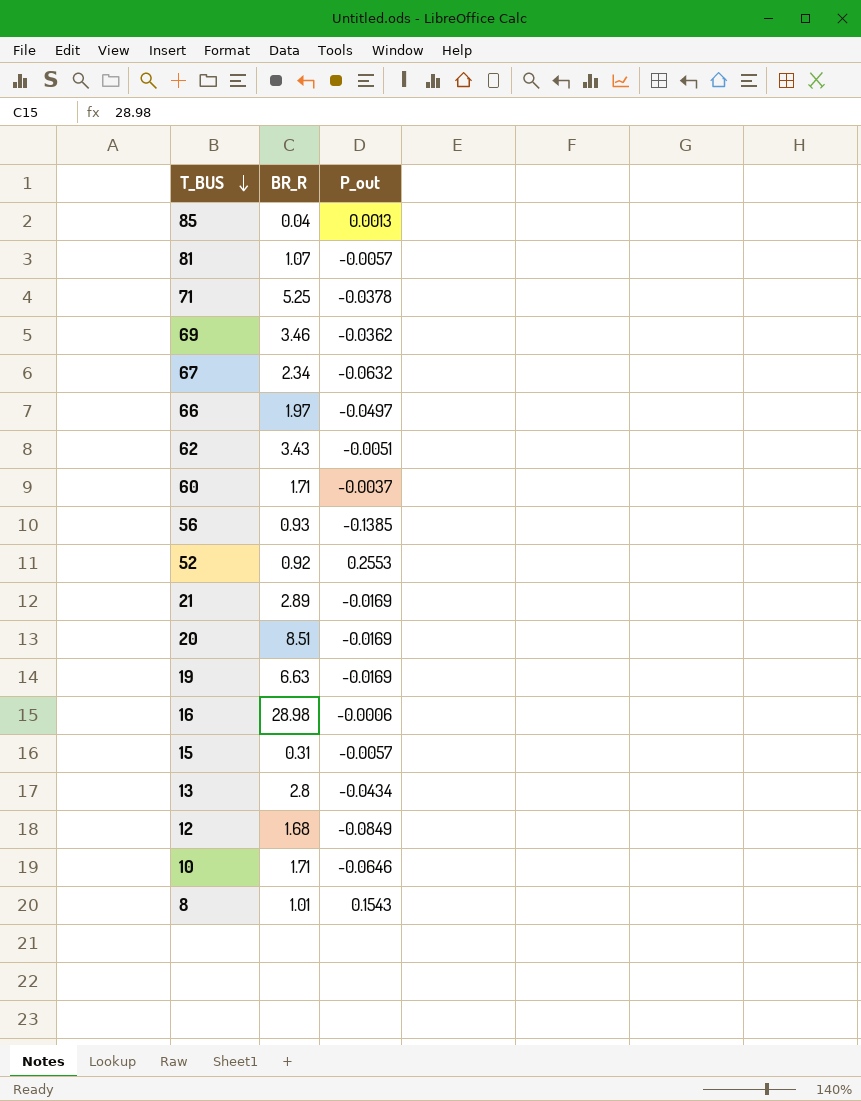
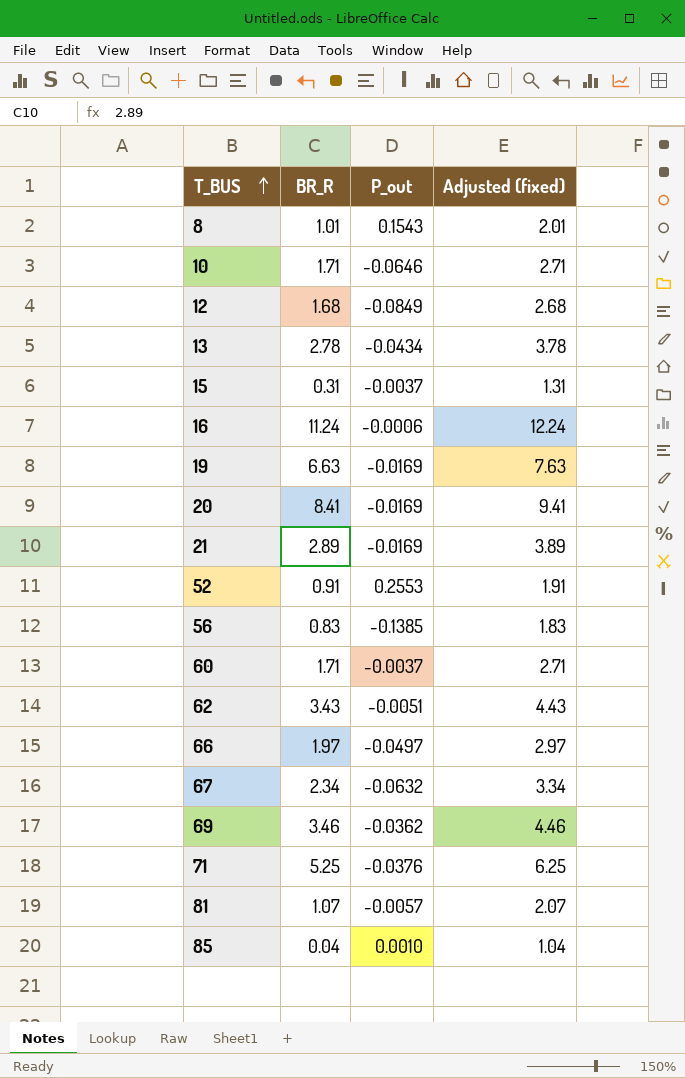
row order: T_BUS descending -> T_BUS ascending
column Adjusted (fixed) | formula: none -> [BR_R] + 1
13 | BR_R: 2.8 -> 2.78
15 | P_out: -0.0057 -> -0.0037
16 | BR_R: 28.98 -> 11.24
20 | BR_R: 8.51 -> 8.41
52 | BR_R: 0.92 -> 0.91
56 | BR_R: 0.93 -> 0.83
71 | P_out: -0.0378 -> -0.0376
85 | P_out: 0.0013 -> 0.0010

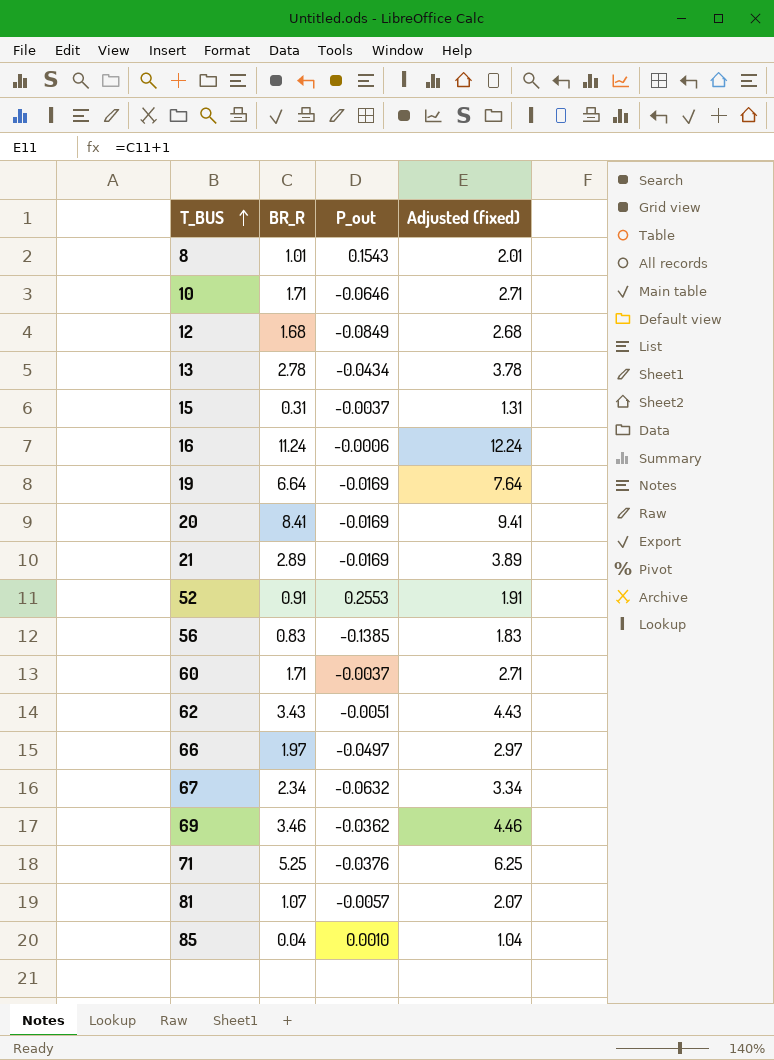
19 | BR_R: 6.63 -> 6.64
19 | Adjusted (fixed): 7.63 -> 7.64

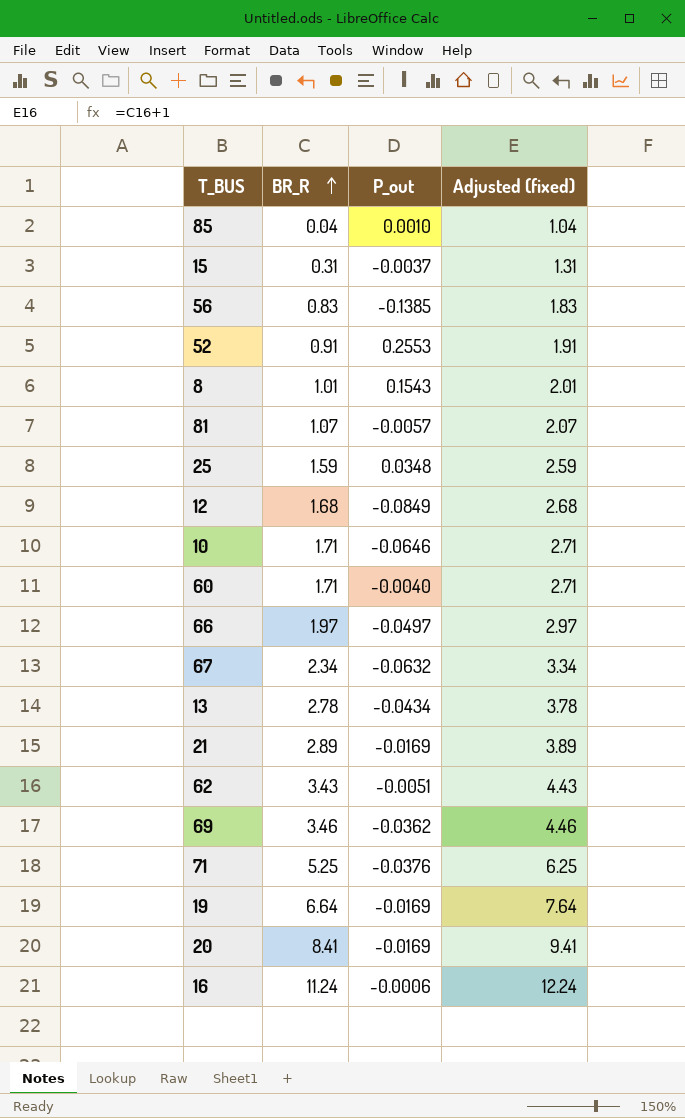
row order: T_BUS ascending -> BR_R ascending
row 25: none -> 1.59 | 0.0348 | 2.59
60 | P_out: -0.0037 -> -0.0040

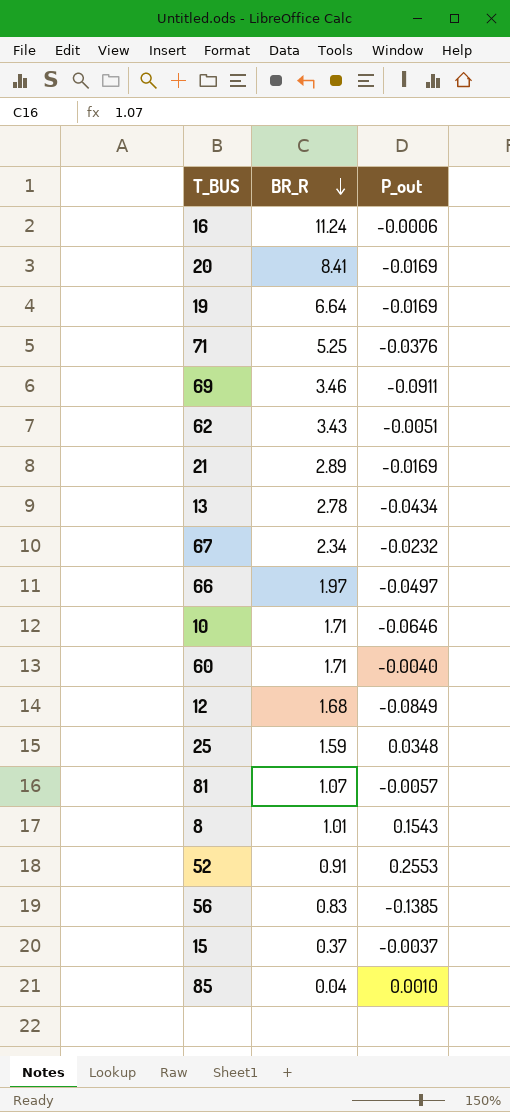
row order: BR_R ascending -> BR_R descending
column Adjusted (fixed) | formula: [BR_R] + 1 -> none
69 | P_out: -0.0362 -> -0.0911
67 | P_out: -0.0632 -> -0.0232
15 | BR_R: 0.31 -> 0.37

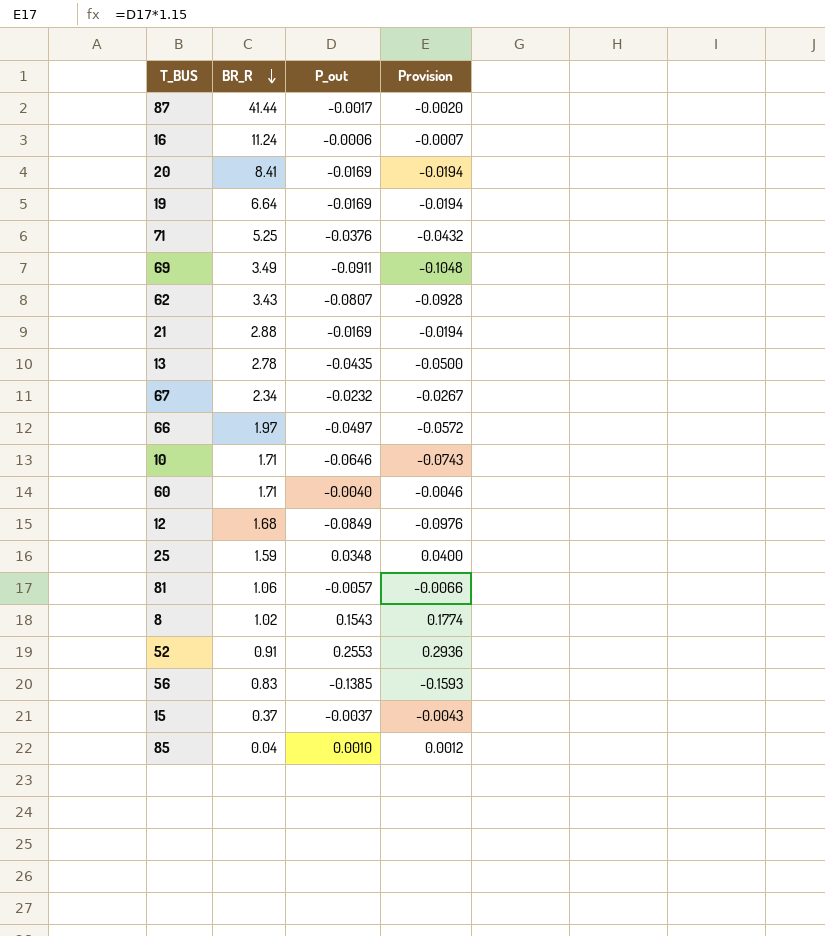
column Provision | formula: none -> [P_out] * 1.15
row 87: none -> 41.44 | -0.0017 | -0.0020
69 | BR_R: 3.46 -> 3.49
62 | P_out: -0.0051 -> -0.0807
21 | BR_R: 2.89 -> 2.88
13 | P_out: -0.0434 -> -0.0435
81 | BR_R: 1.07 -> 1.06
8 | BR_R: 1.01 -> 1.02

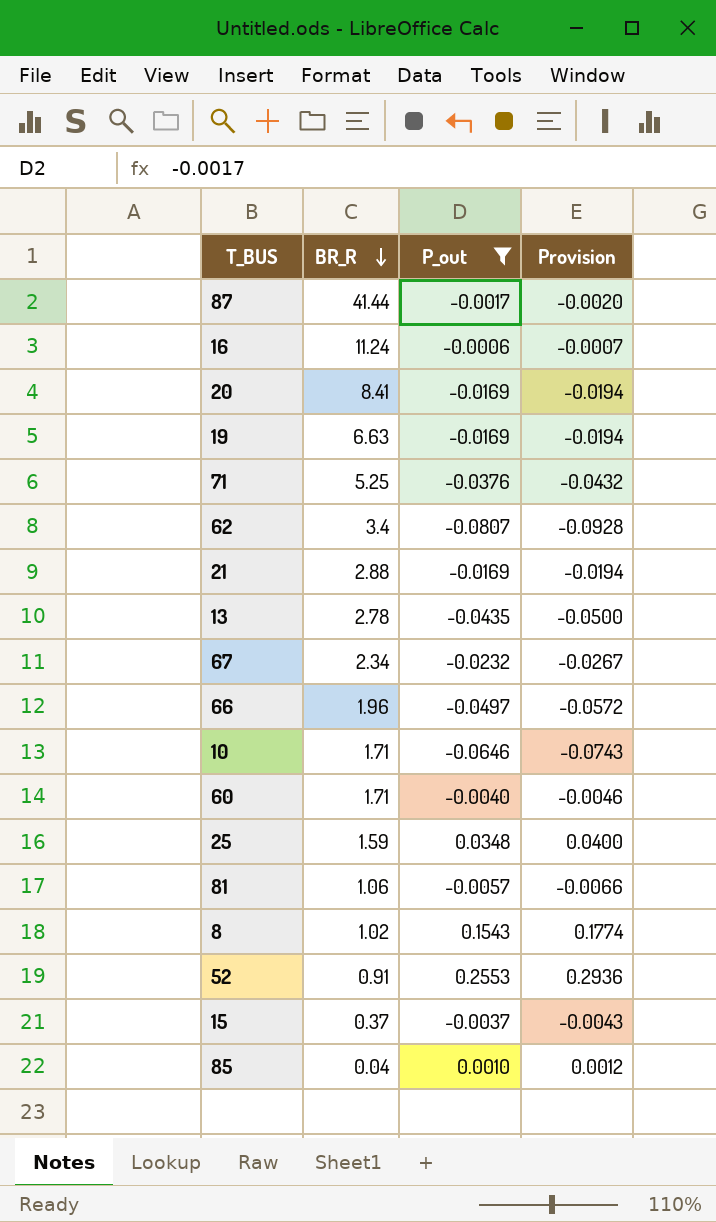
filter: none -> P_out >= -0.0807
19 | BR_R: 6.64 -> 6.63
62 | BR_R: 3.43 -> 3.4
66 | BR_R: 1.97 -> 1.96

